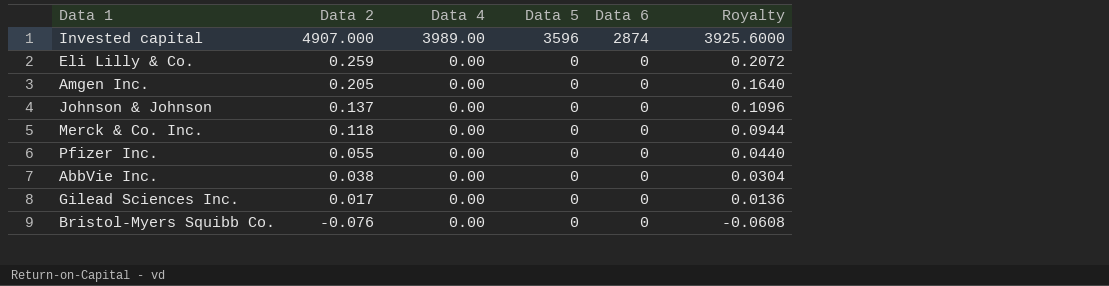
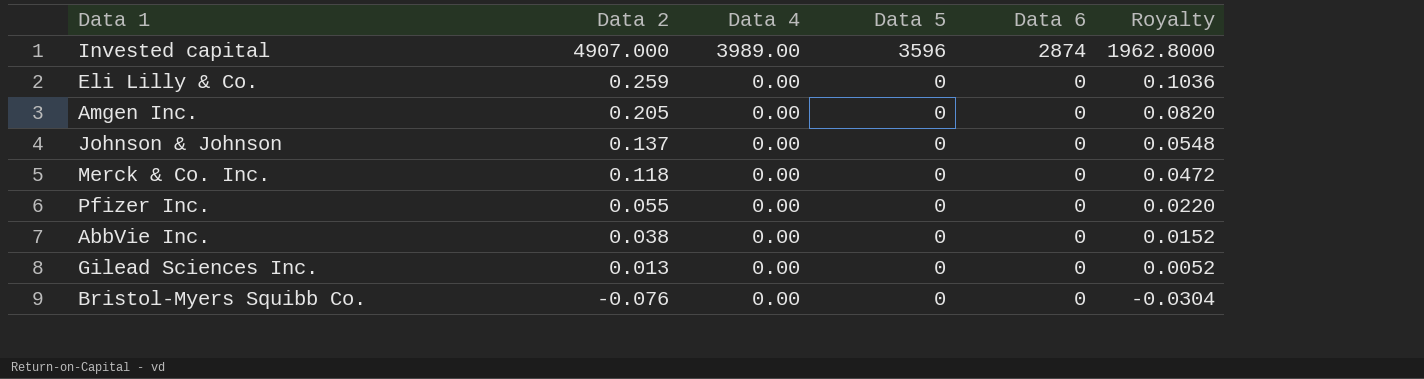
column Royalty | formula: [Data 2] * 0.8 -> [Data 2] * 0.4
Gilead Sciences Inc. | Data 2: 0.017 -> 0.013

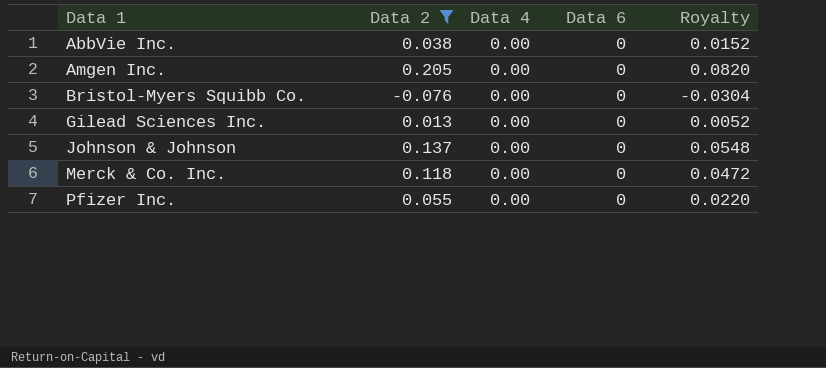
filter: none -> Data 2 <= 0.205
row order: Data 2 descending -> Data 1 ascending
column Data 5 | position: 4 -> none

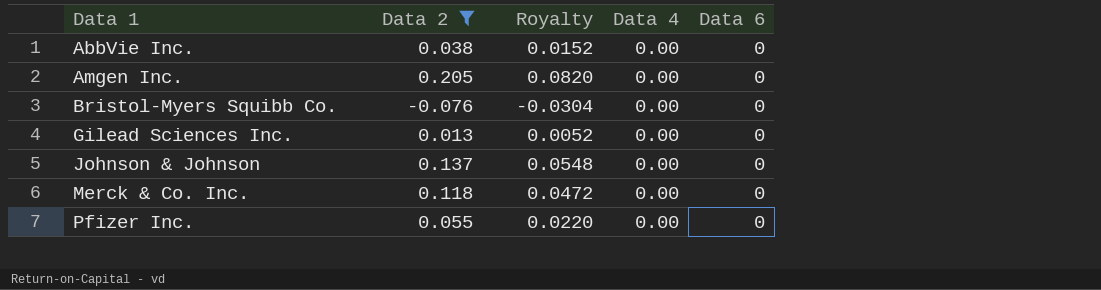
column Royalty | position: 5 -> 3

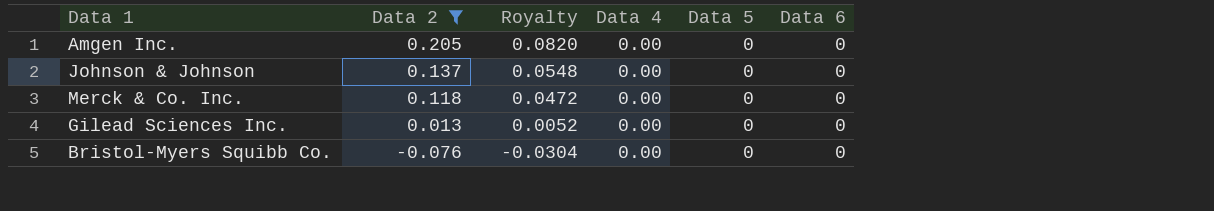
row order: Data 1 ascending -> Data 2 descending
column Data 5 | position: none -> 5
row AbbVie Inc.: 0.038 | 0.0152 | 0.00 | 0 -> none
row Pfizer Inc.: 0.055 | 0.0220 | 0.00 | 0 -> none

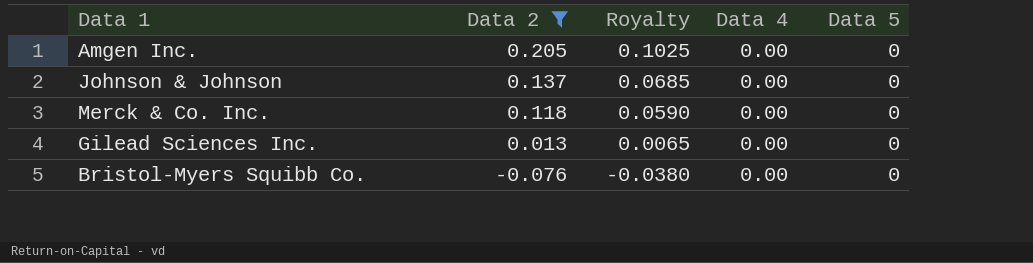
column Data 6 | position: 6 -> none
column Royalty | formula: [Data 2] * 0.4 -> [Data 2] * 0.5

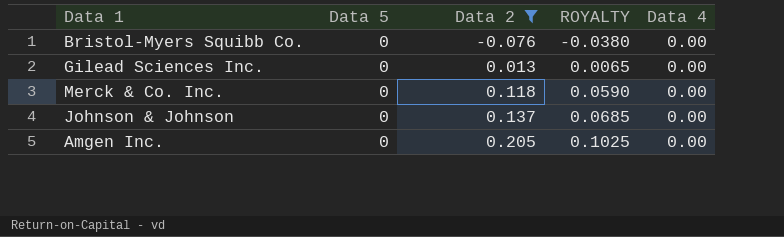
row order: Data 2 descending -> Data 2 ascending
column Data 5 | position: 5 -> 2
column name: Royalty -> ROYALTY

